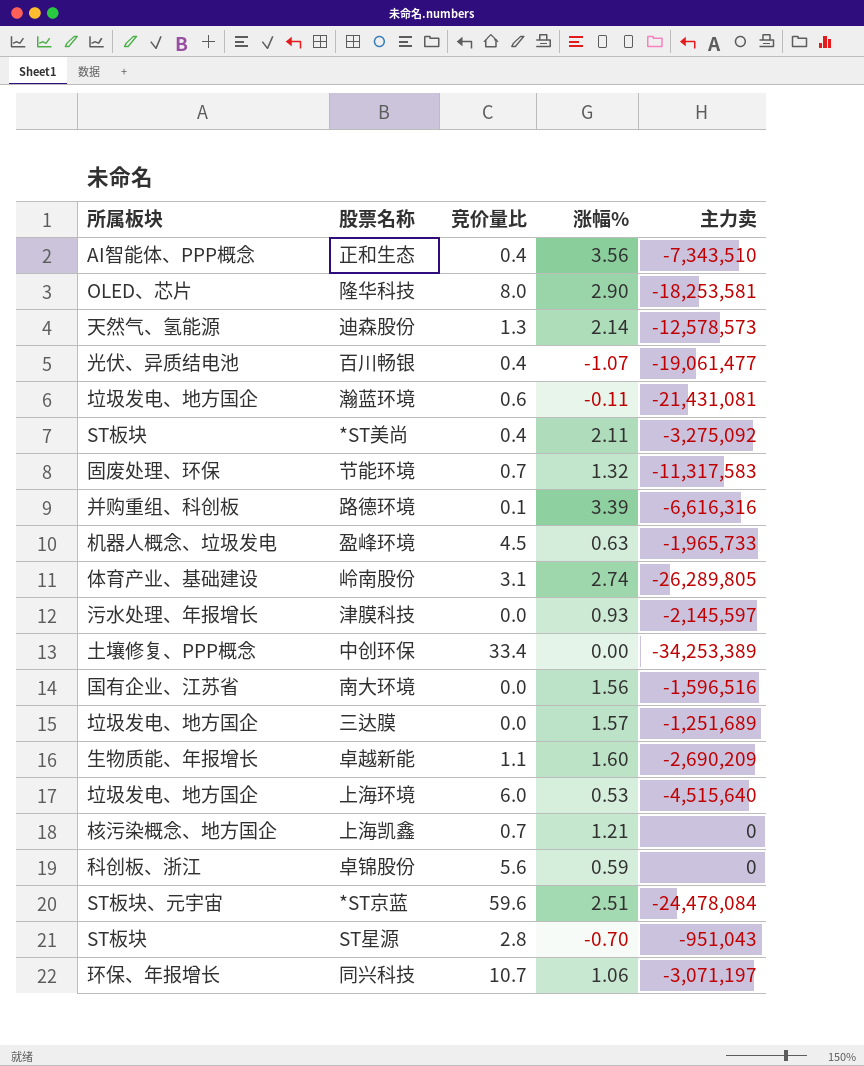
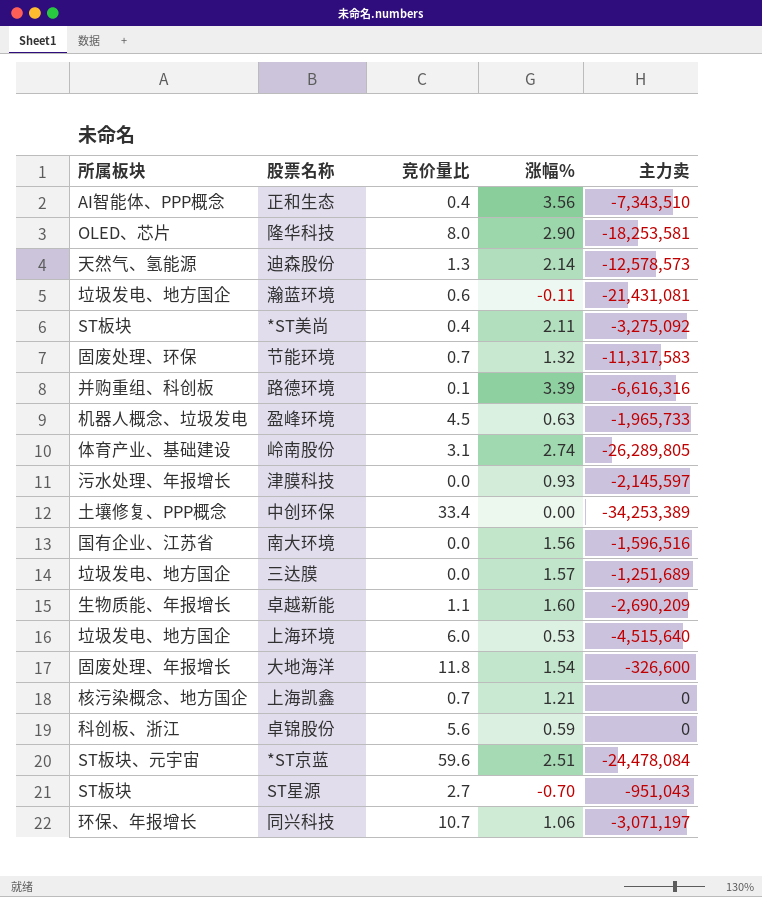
row 百川畅银: 光伏、异质结电池 | 0.4 | -1.07 | -19,061,477 -> none
row 大地海洋: none -> 固废处理、年报增长 | 11.8 | 1.54 | -326,600
ST星源 | 竞价量比: 2.8 -> 2.7

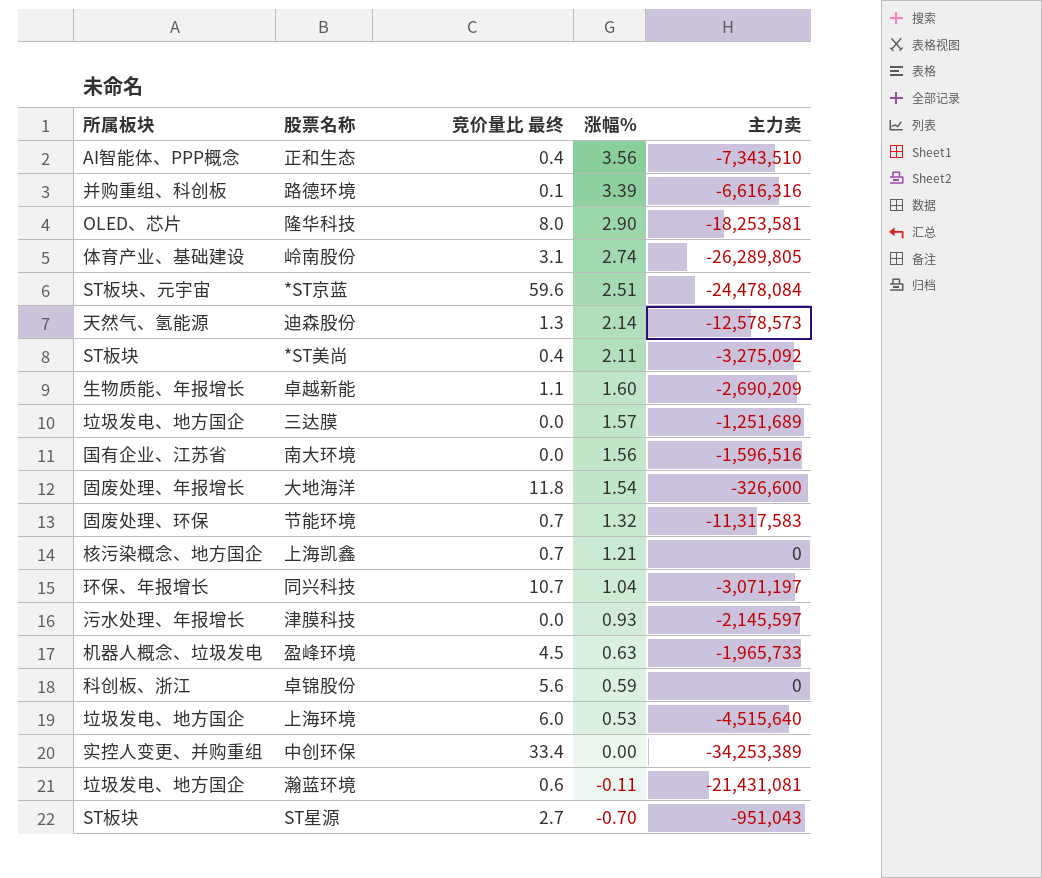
row order: none -> 涨幅% descending
column name: 竞价量比 -> 竞价量比 最终
同兴科技 | 涨幅%: 1.06 -> 1.04
中创环保 | 所属板块: 土壤修复、PPP概念 -> 实控人变更、并购重组

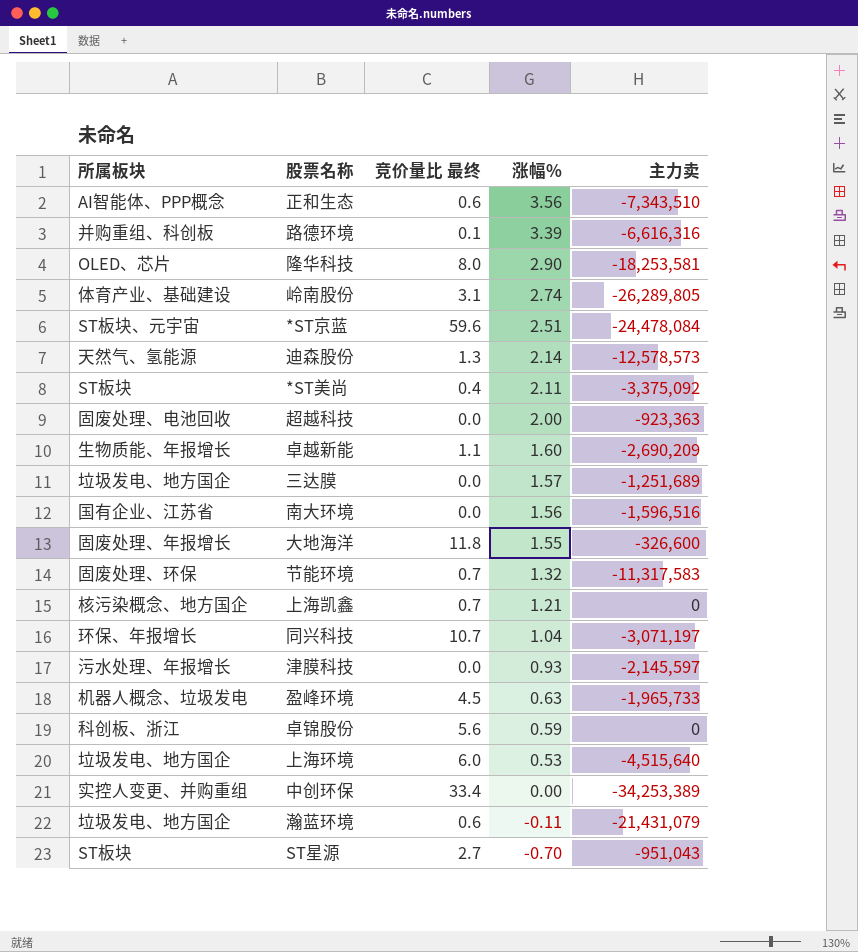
正和生态 | 竞价量比 最终: 0.4 -> 0.6
*ST美尚 | 主力卖: -3,275,092 -> -3,375,092
row 超越科技: none -> 固废处理、电池回收 | 0.0 | 2.00 | -923,363
大地海洋 | 涨幅%: 1.54 -> 1.55
瀚蓝环境 | 主力卖: -21,431,081 -> -21,431,079

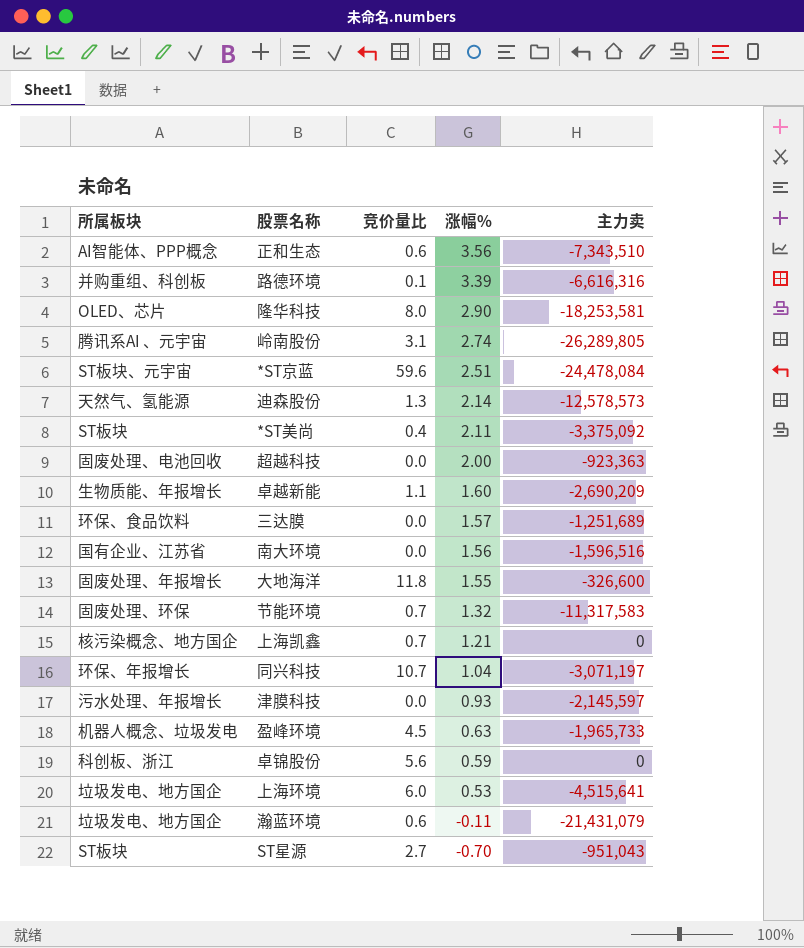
column name: 竞价量比 最终 -> 竞价量比
row 中创环保: 实控人变更、并购重组 | 33.4 | 0.00 | -34,253,389 -> none
岭南股份 | 所属板块: 体育产业、基础建设 -> 腾讯系AI 、元宇宙
三达膜 | 所属板块: 垃圾发电、地方国企 -> 环保、食品饮料
上海环境 | 主力卖: -4,515,640 -> -4,515,641

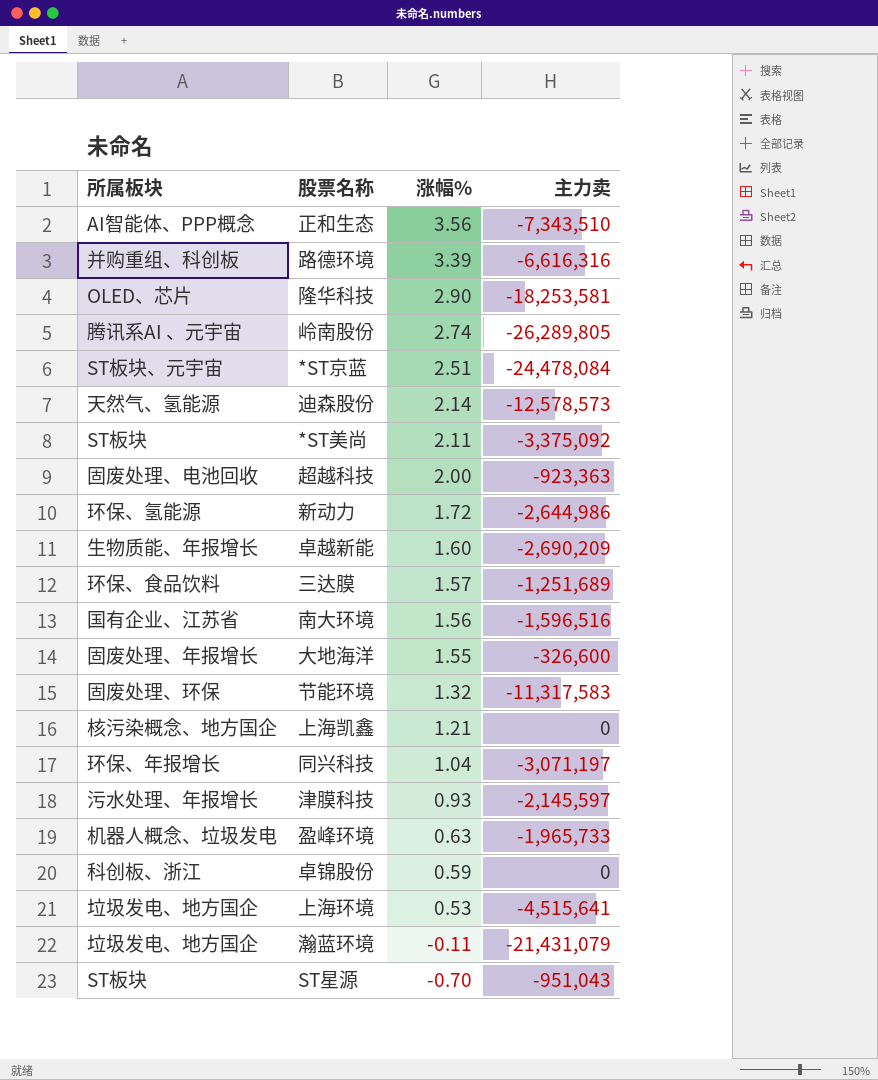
column 竞价量比 | position: 3 -> none
row 新动力: none -> 环保、氢能源 | 1.72 | -2,644,986

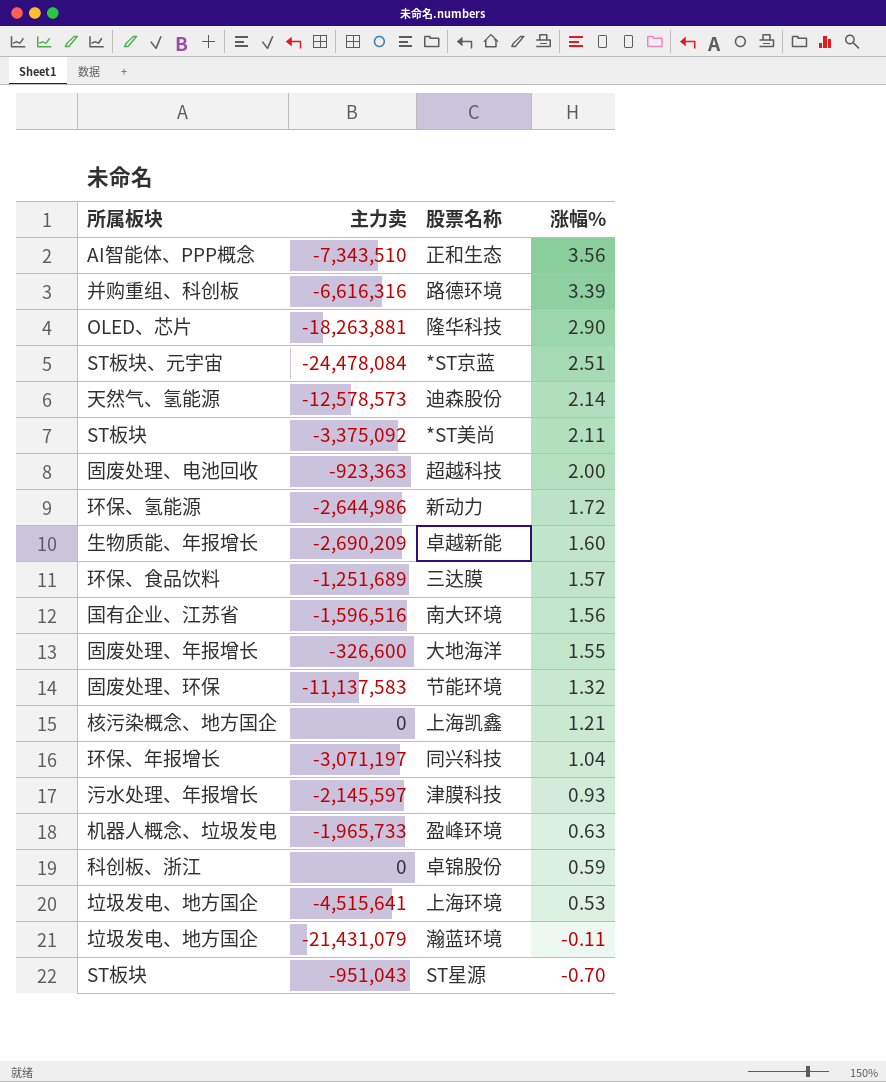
column 主力卖 | position: 4 -> 2
row 岭南股份: 腾讯系AI 、元宇宙 | 2.74 | -26,289,805 -> none
隆华科技 | 主力卖: -18,253,581 -> -18,263,881
节能环境 | 主力卖: -11,317,583 -> -11,137,583

